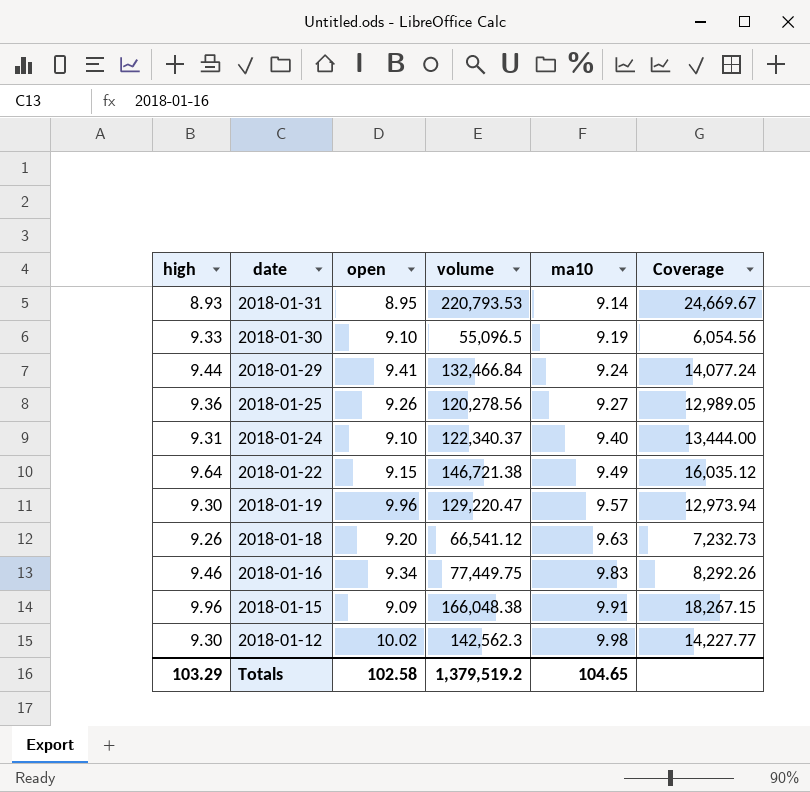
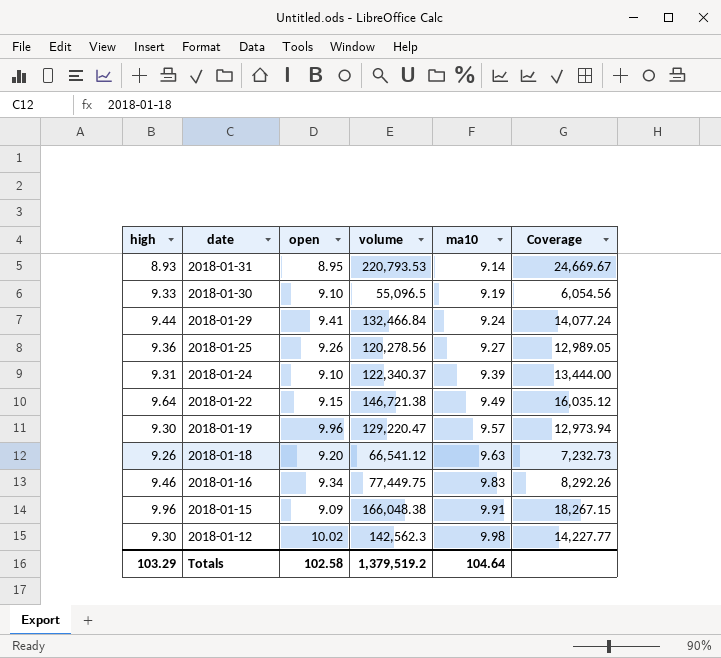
2018-01-24 | ma10: 9.40 -> 9.39
Totals | ma10: 104.65 -> 104.64

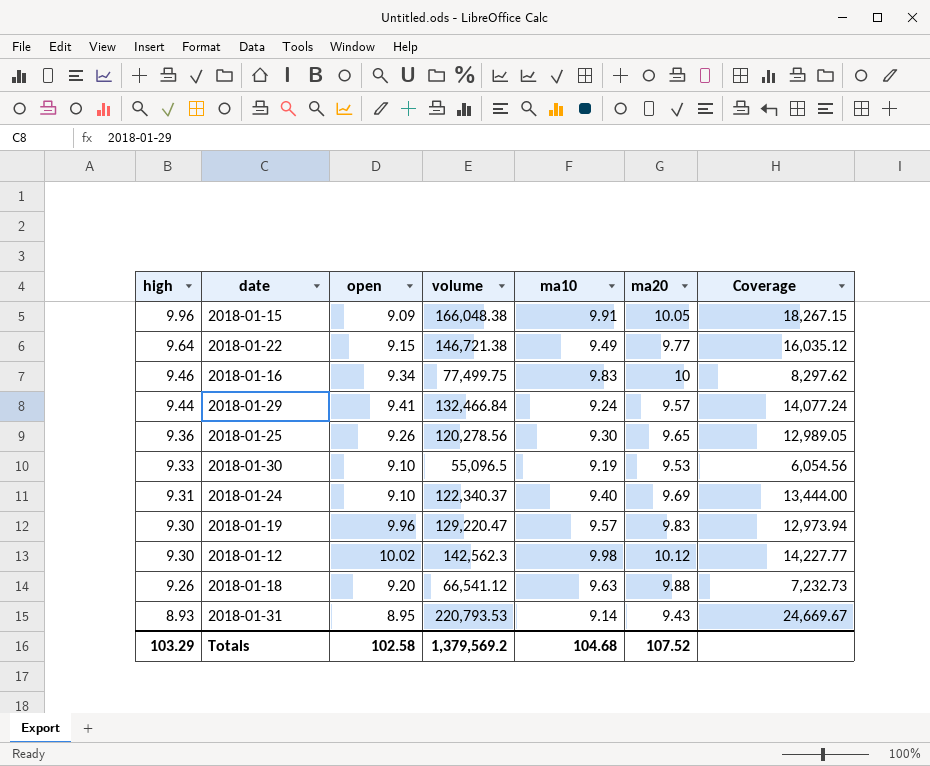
row order: date descending -> high descending
column ma20 | position: none -> 6
2018-01-16 | volume: 77,449.75 -> 77,499.75
2018-01-16 | Coverage: 8,292.26 -> 8,297.62
2018-01-25 | ma10: 9.27 -> 9.30
2018-01-24 | ma10: 9.39 -> 9.40
Totals | volume: 1,379,519.2 -> 1,379,569.2
Totals | ma10: 104.64 -> 104.68

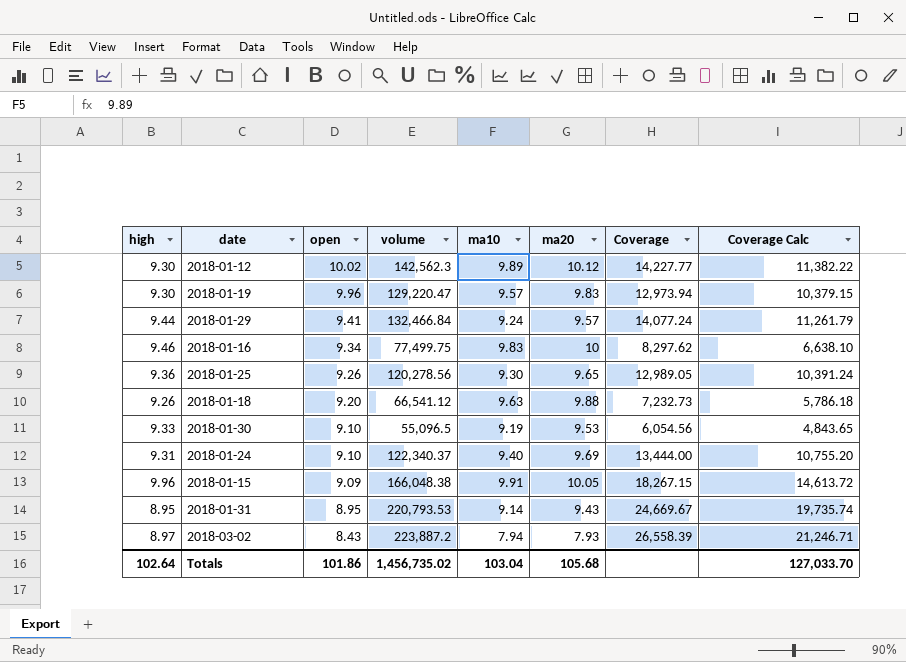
row order: high descending -> open descending
column Coverage Calc | formula: none -> [Coverage] * 0.8
row 2018-01-22: 9.64 | 9.15 | 146,721.38 | 9.49 | 9.77 | 16,035.12 -> none
2018-01-12 | ma10: 9.98 -> 9.89
2018-01-31 | high: 8.93 -> 8.95
row 2018-03-02: none -> 8.97 | 8.43 | 223,887.2 | 7.94 | 7.93 | 26,558.39 | 21,246.71
Totals | high: 103.29 -> 102.64
Totals | open: 102.58 -> 101.86
Totals | volume: 1,379,569.2 -> 1,456,735.02
Totals | ma10: 104.68 -> 103.04
Totals | ma20: 107.52 -> 105.68

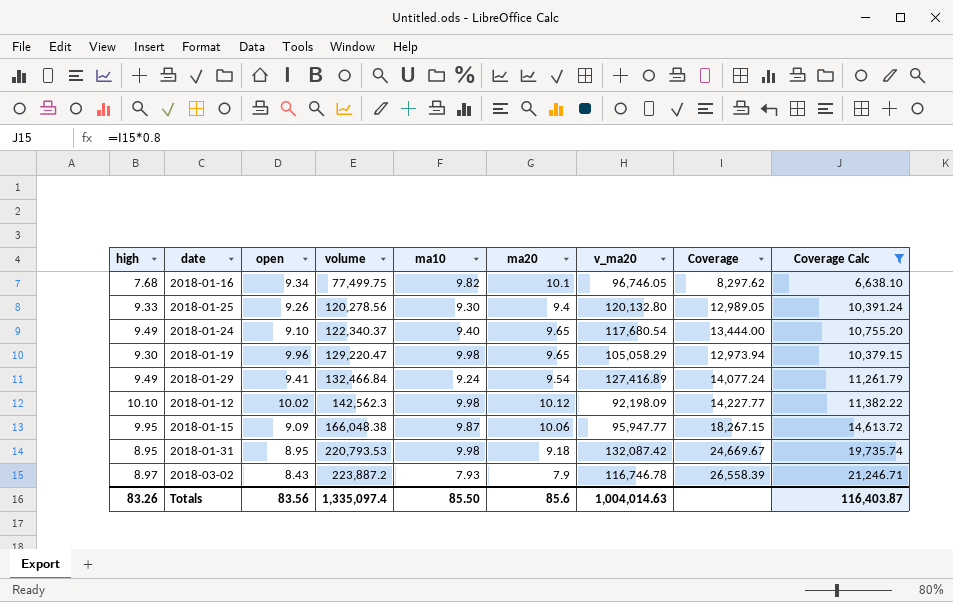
filter: none -> Coverage Calc >= 6,638.10
row order: open descending -> volume ascending
column v_ma20 | position: none -> 7
2018-01-16 | high: 9.46 -> 7.68
2018-01-16 | ma10: 9.83 -> 9.82
2018-01-16 | ma20: 10 -> 10.1
2018-01-25 | high: 9.36 -> 9.33
2018-01-25 | ma20: 9.65 -> 9.4
2018-01-24 | high: 9.31 -> 9.49
2018-01-24 | ma20: 9.69 -> 9.65
2018-01-19 | ma10: 9.57 -> 9.98
2018-01-19 | ma20: 9.83 -> 9.65
2018-01-29 | high: 9.44 -> 9.49
2018-01-29 | ma20: 9.57 -> 9.54
2018-01-12 | high: 9.30 -> 10.10
2018-01-12 | ma10: 9.89 -> 9.98
2018-01-15 | high: 9.96 -> 9.95
2018-01-15 | ma10: 9.91 -> 9.87
2018-01-15 | ma20: 10.05 -> 10.06
2018-01-31 | ma10: 9.14 -> 9.98
2018-01-31 | ma20: 9.43 -> 9.18
2018-03-02 | ma10: 7.94 -> 7.93
2018-03-02 | ma20: 7.93 -> 7.9
Totals | high: 102.64 -> 83.26
Totals | open: 101.86 -> 83.56
Totals | volume: 1,456,735.02 -> 1,335,097.4
Totals | ma10: 103.04 -> 85.50
Totals | ma20: 105.68 -> 85.6
Totals | Coverage Calc: 127,033.70 -> 116,403.87

